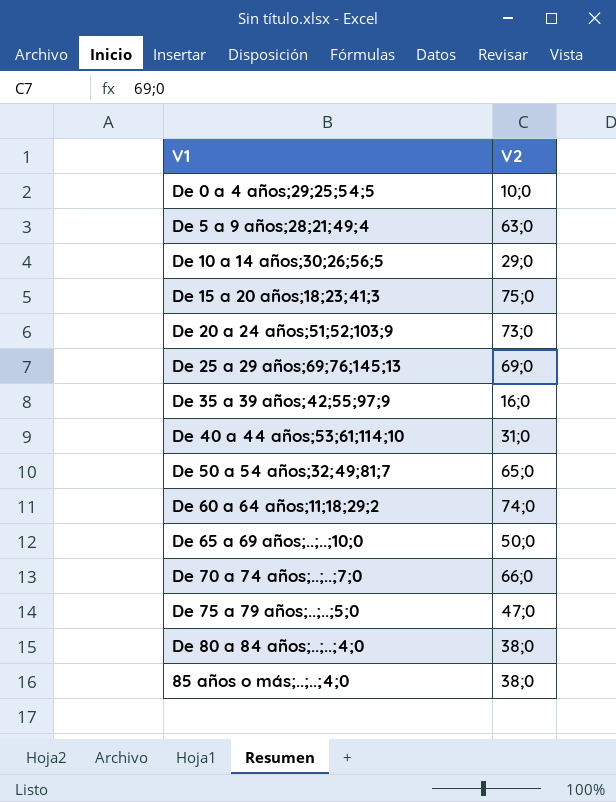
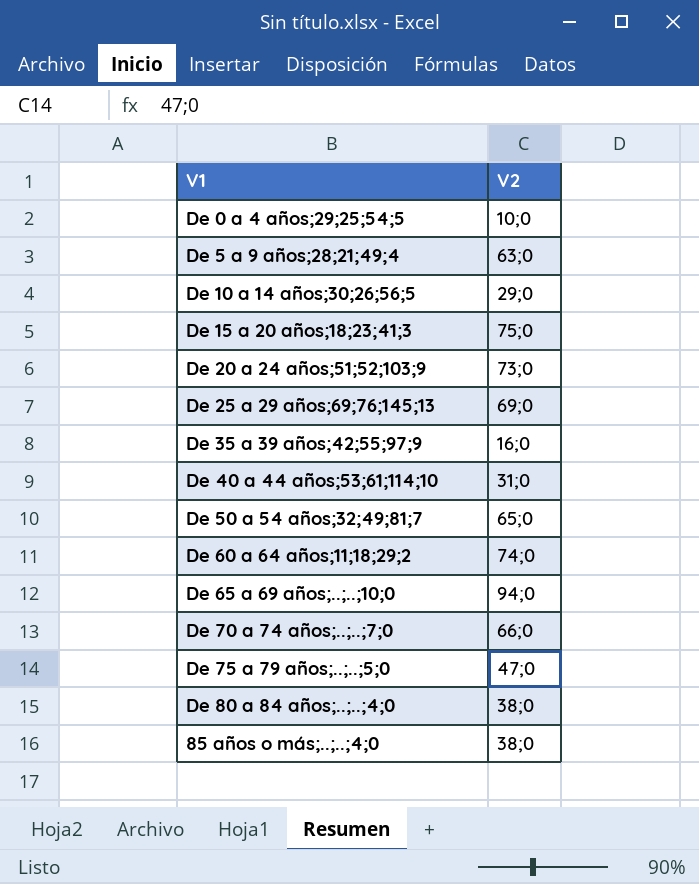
De 65 a 69 años;..;..;10;0 | V2: 50;0 -> 94;0

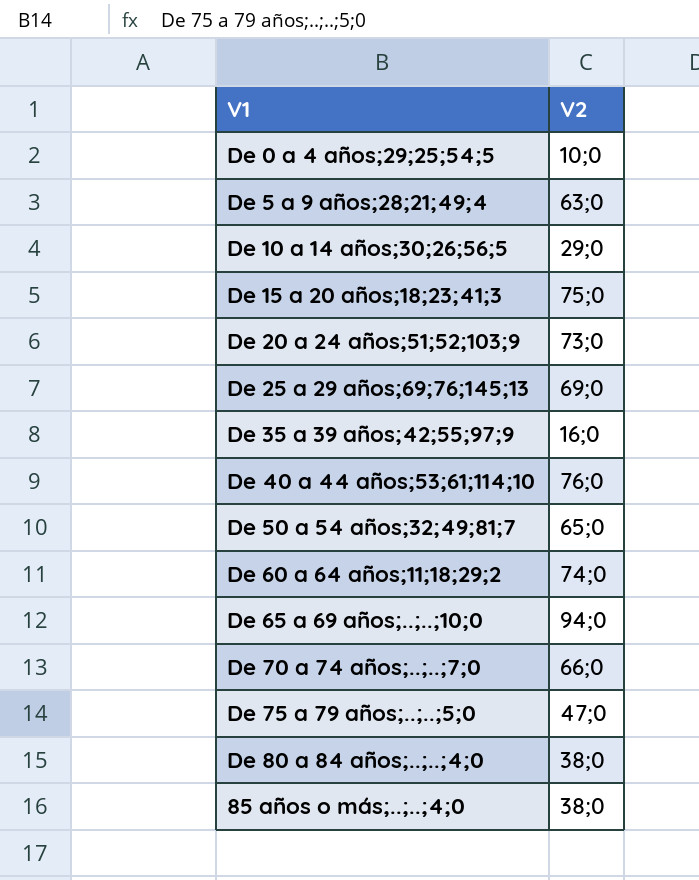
De 40 a 44 años;53;61;114;10 | V2: 31;0 -> 76;0

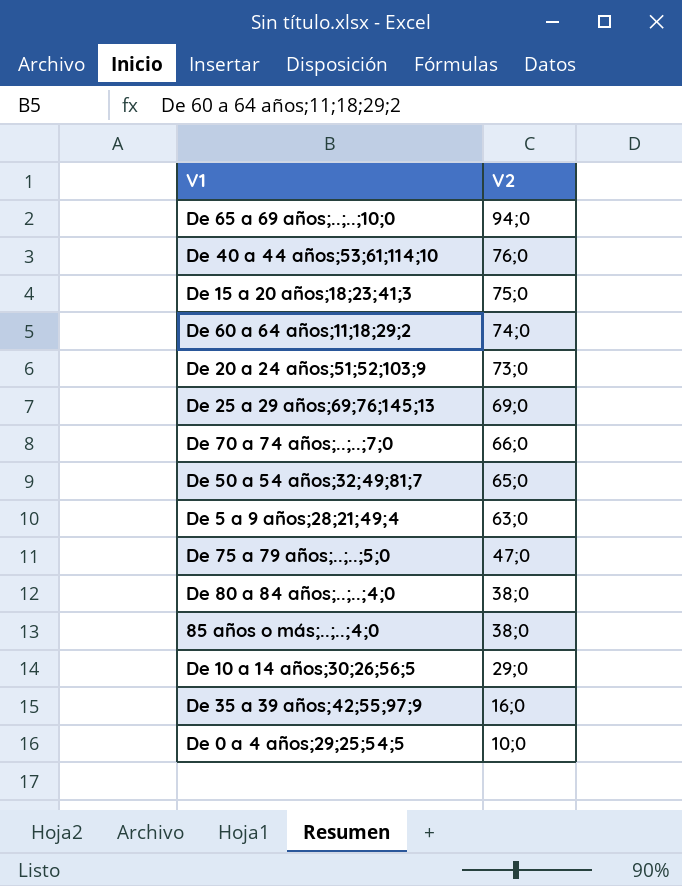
row order: none -> V2 descending

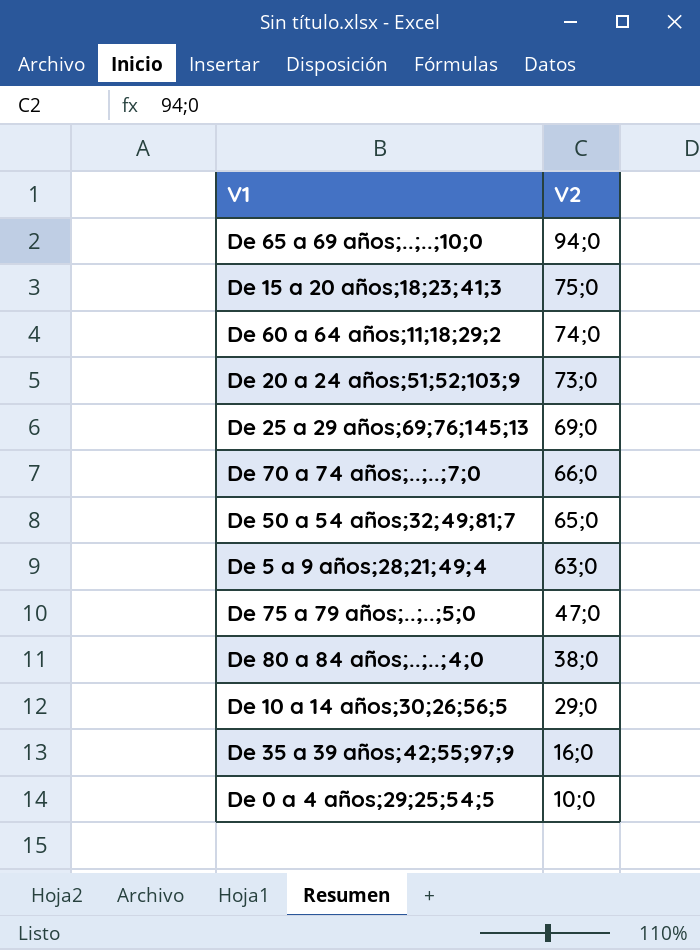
row De 40 a 44 años;53;61;114;10: 76;0 -> none
row 85 años o más;..;..;4;0: 38;0 -> none

